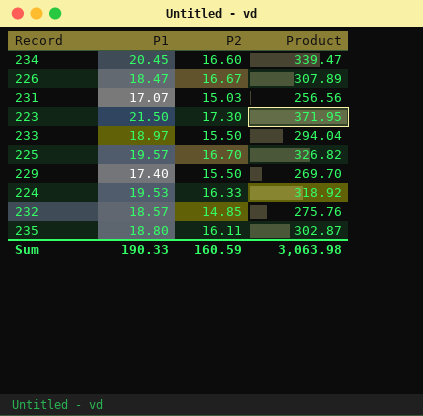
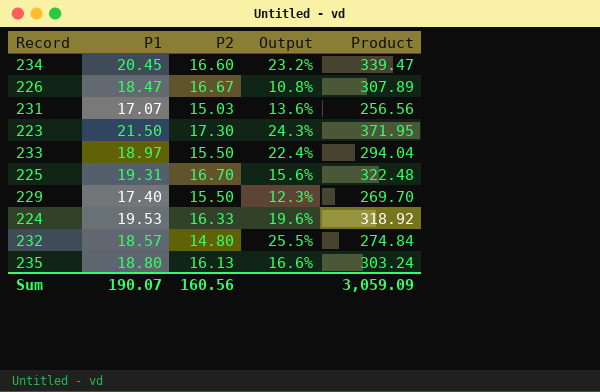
column Output | formula: none -> ([P1] - [P2]) / [P2]
225 | P1: 19.57 -> 19.31
225 | Product: 326.82 -> 322.48
232 | P2: 14.85 -> 14.80
232 | Product: 275.76 -> 274.84
235 | P2: 16.11 -> 16.13
235 | Product: 302.87 -> 303.24
Sum | P1: 190.33 -> 190.07
Sum | P2: 160.59 -> 160.56
Sum | Product: 3,063.98 -> 3,059.09

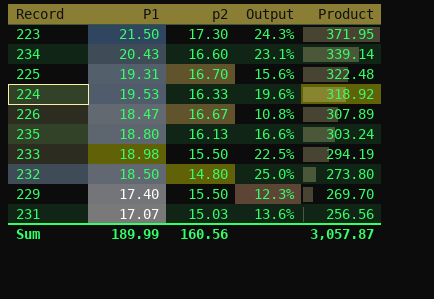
row order: none -> Product descending
column name: P2 -> p2
234 | P1: 20.45 -> 20.43
234 | Output: 23.2% -> 23.1%
234 | Product: 339.47 -> 339.14
233 | P1: 18.97 -> 18.98
233 | Output: 22.4% -> 22.5%
233 | Product: 294.04 -> 294.19
232 | P1: 18.57 -> 18.50
232 | Output: 25.5% -> 25.0%
232 | Product: 274.84 -> 273.80
Sum | P1: 190.07 -> 189.99
Sum | Product: 3,059.09 -> 3,057.87

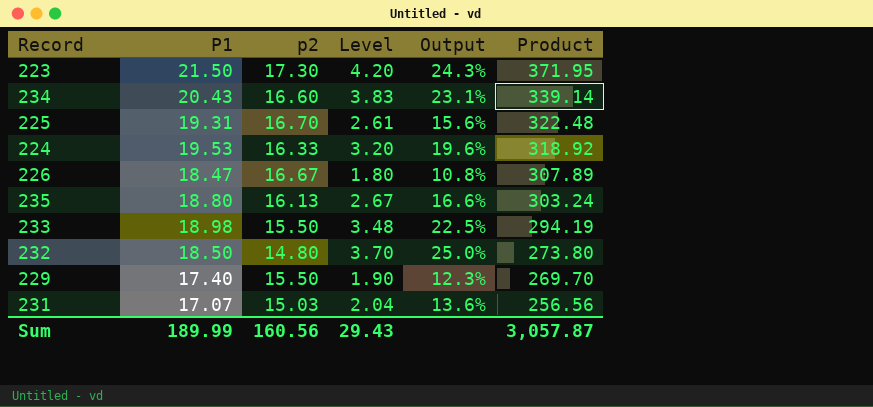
column Level | formula: none -> [P1] - [p2]

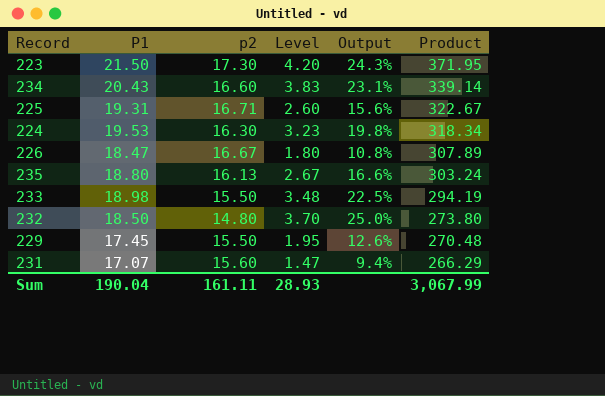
225 | p2: 16.70 -> 16.71
225 | Level: 2.61 -> 2.60
225 | Product: 322.48 -> 322.67
224 | p2: 16.33 -> 16.30
224 | Level: 3.20 -> 3.23
224 | Output: 19.6% -> 19.8%
224 | Product: 318.92 -> 318.34
229 | P1: 17.40 -> 17.45
229 | Level: 1.90 -> 1.95
229 | Output: 12.3% -> 12.6%
229 | Product: 269.70 -> 270.48
231 | p2: 15.03 -> 15.60
231 | Level: 2.04 -> 1.47
231 | Output: 13.6% -> 9.4%
231 | Product: 256.56 -> 266.29
Sum | P1: 189.99 -> 190.04
Sum | p2: 160.56 -> 161.11
Sum | Level: 29.43 -> 28.93
Sum | Product: 3,057.87 -> 3,067.99

